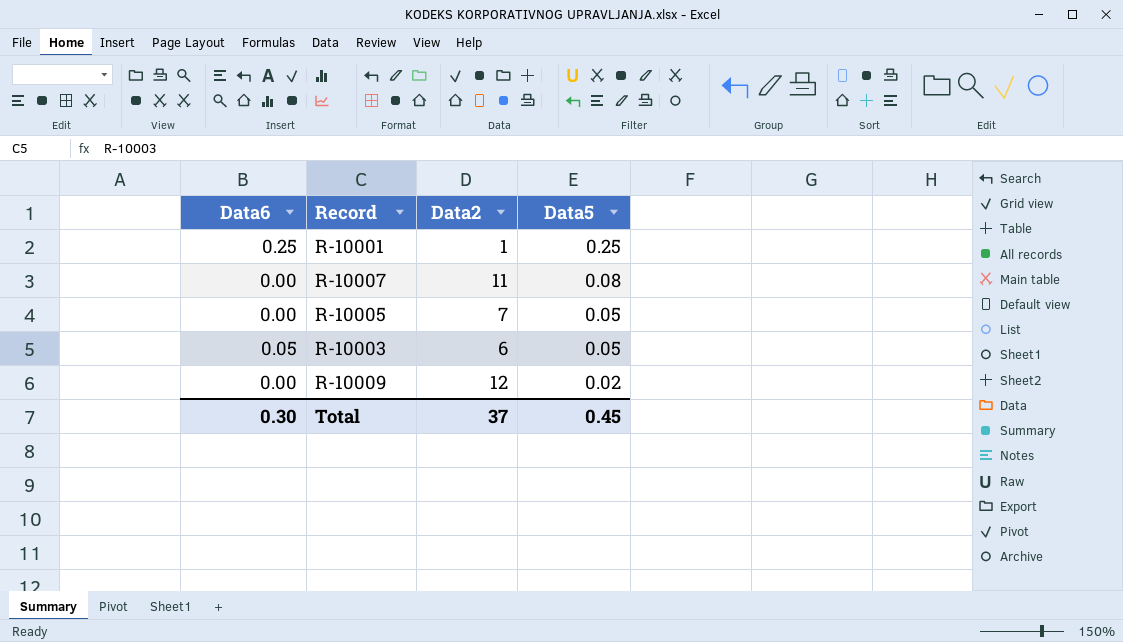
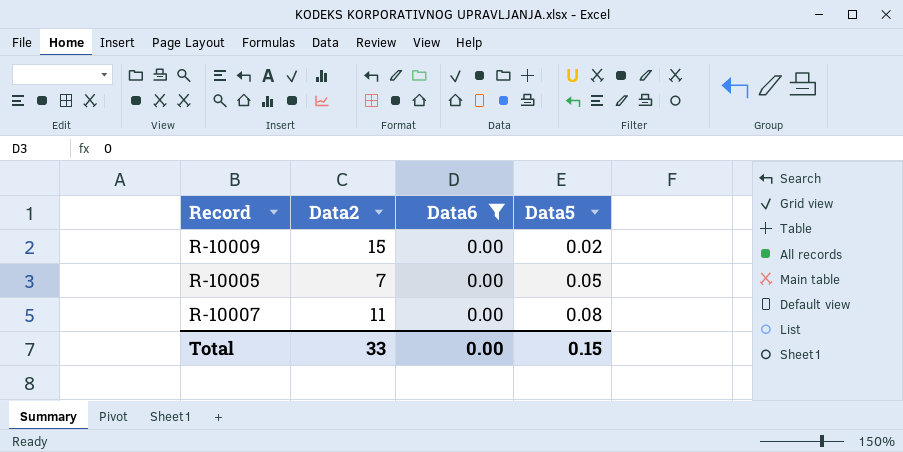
filter: none -> Data6 = 0.00
row order: Data5 descending -> Data5 ascending
column Data6 | position: 1 -> 3
R-10009 | Data2: 12 -> 15
Total | Data2: 37 -> 33
Total | Data6: 0.30 -> 0.00
Total | Data5: 0.45 -> 0.15

